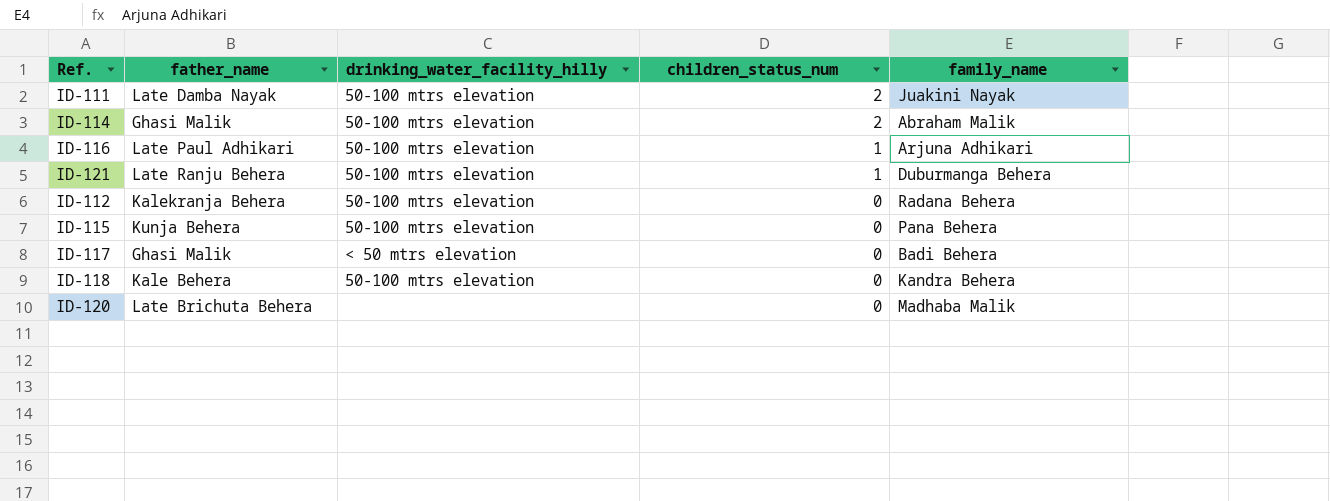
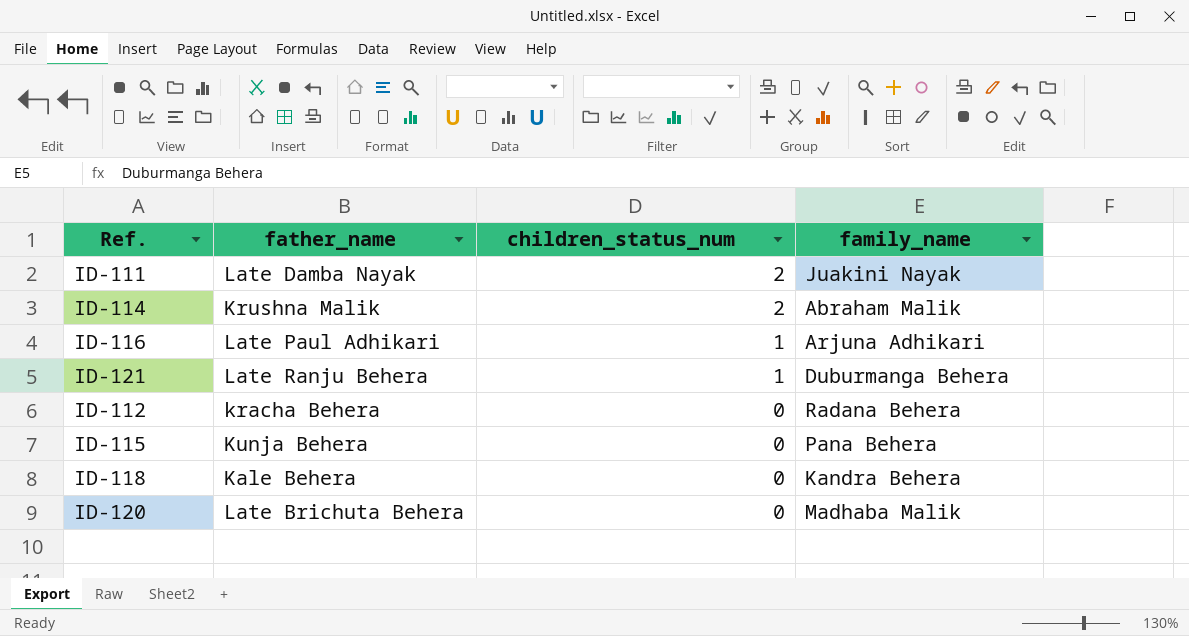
column drinking_water_facility_hilly | position: 3 -> none
row ID-117: Ghasi Malik | < 50 mtrs elevation | 0 | Badi Behera -> none
ID-114 | father_name: Ghasi Malik -> Krushna Malik
ID-112 | father_name: Kalekranja Behera -> kracha Behera

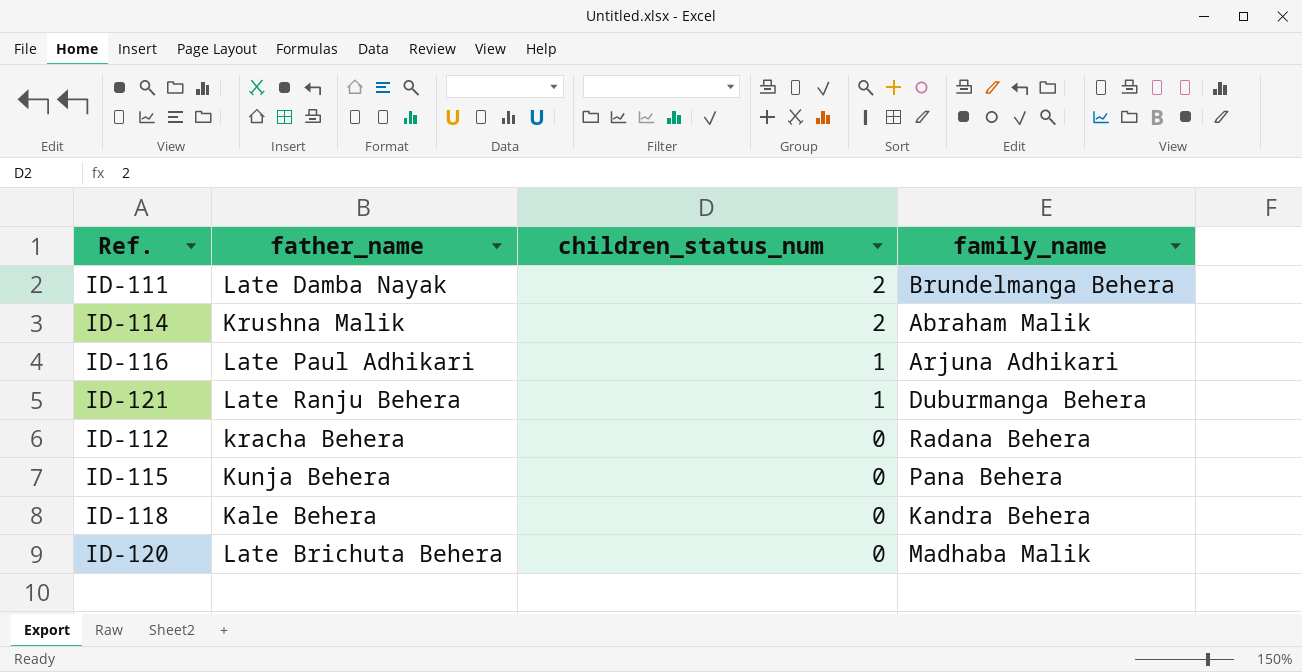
ID-111 | family_name: Juakini Nayak -> Brundelmanga Behera

